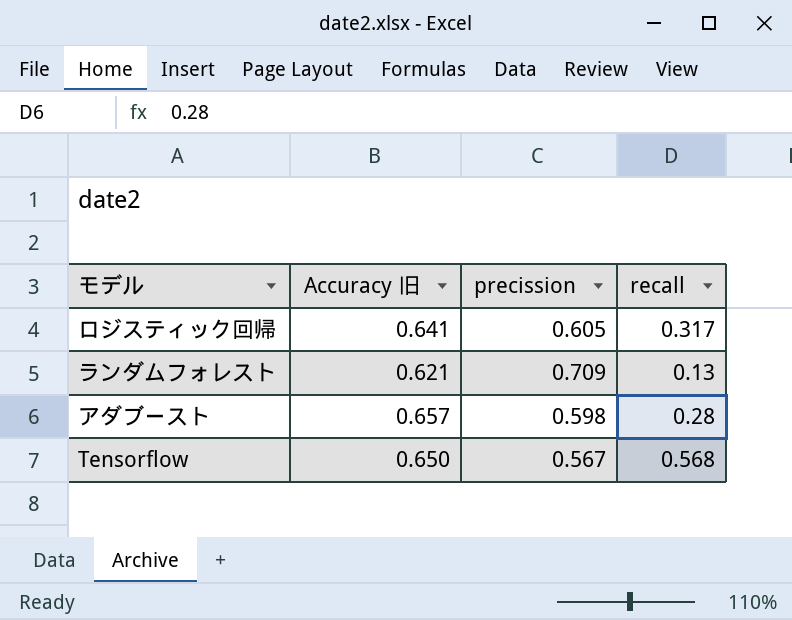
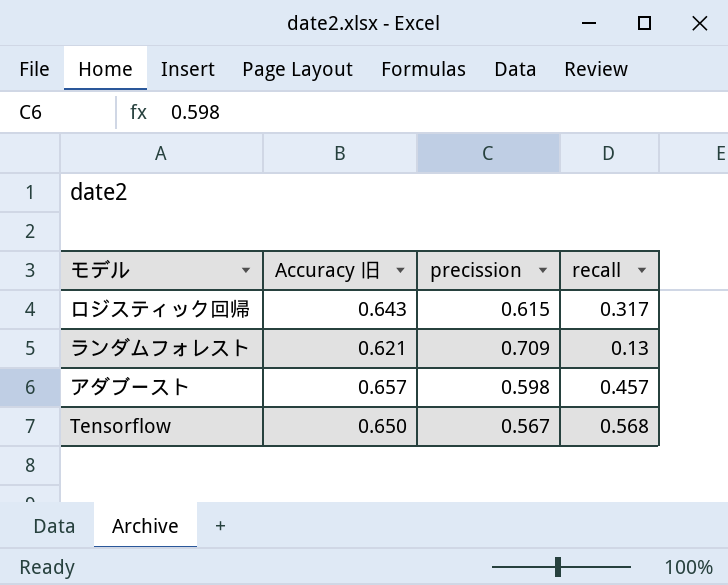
ロジスティック回帰 | Accuracy 旧: 0.641 -> 0.643
ロジスティック回帰 | precission: 0.605 -> 0.615
アダブースト | recall: 0.28 -> 0.457

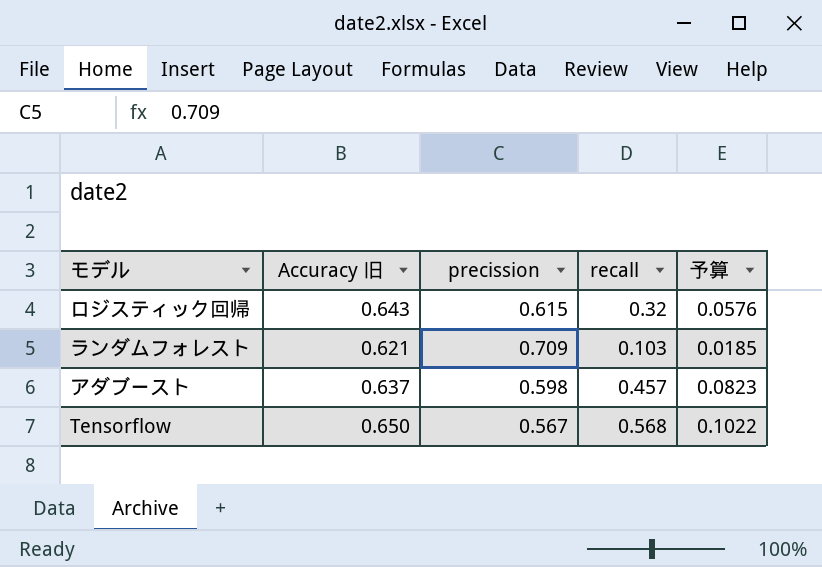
column 予算 | formula: none -> [recall] * 0.18
ロジスティック回帰 | recall: 0.317 -> 0.32
ランダムフォレスト | recall: 0.13 -> 0.103
アダブースト | Accuracy 旧: 0.657 -> 0.637

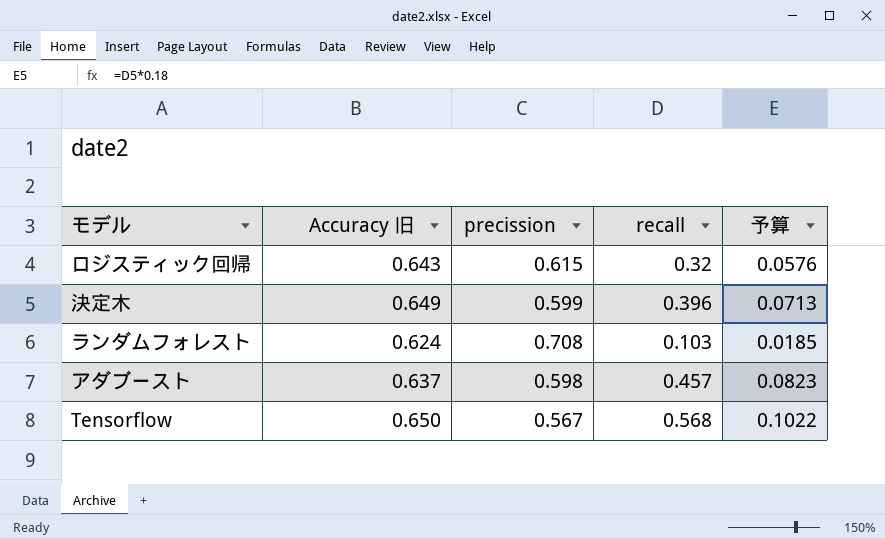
row 決定木: none -> 0.649 | 0.599 | 0.396 | 0.0713
ランダムフォレスト | Accuracy 旧: 0.621 -> 0.624
ランダムフォレスト | precission: 0.709 -> 0.708

